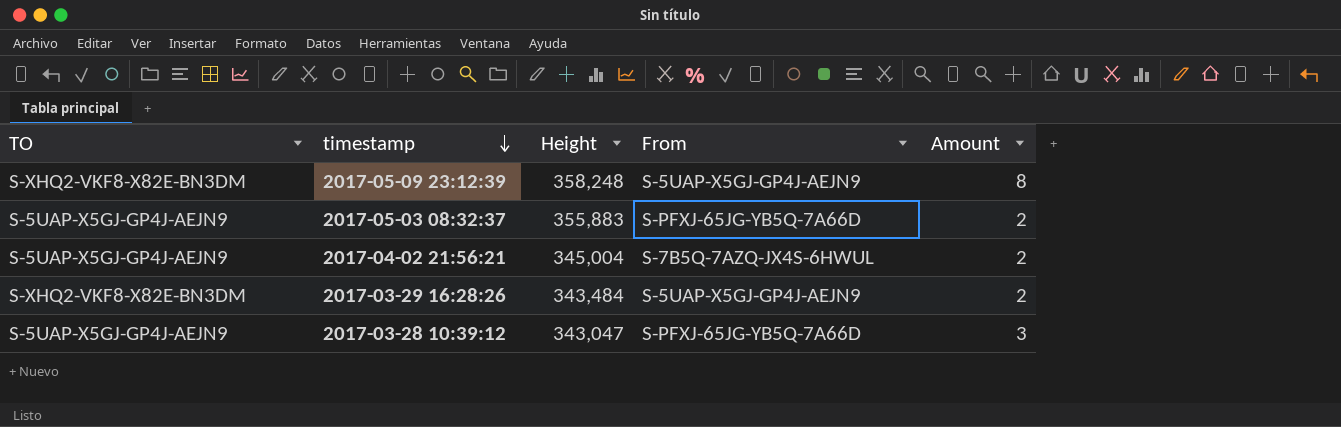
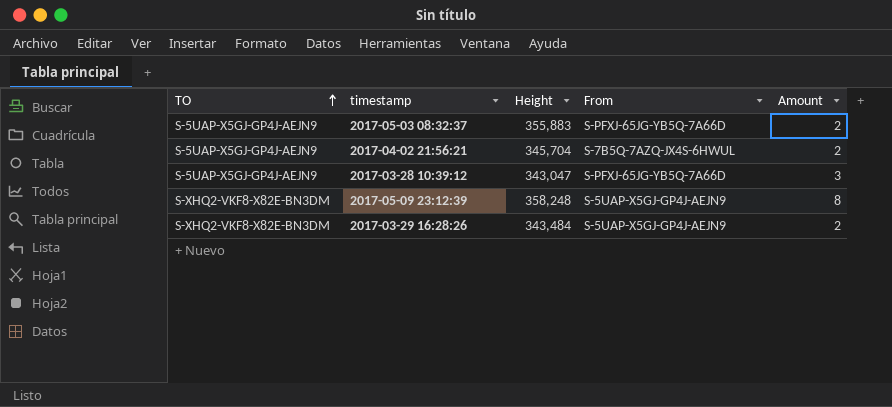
row order: timestamp descending -> TO ascending
2017-04-02 21:56:21 | Height: 345,004 -> 345,704

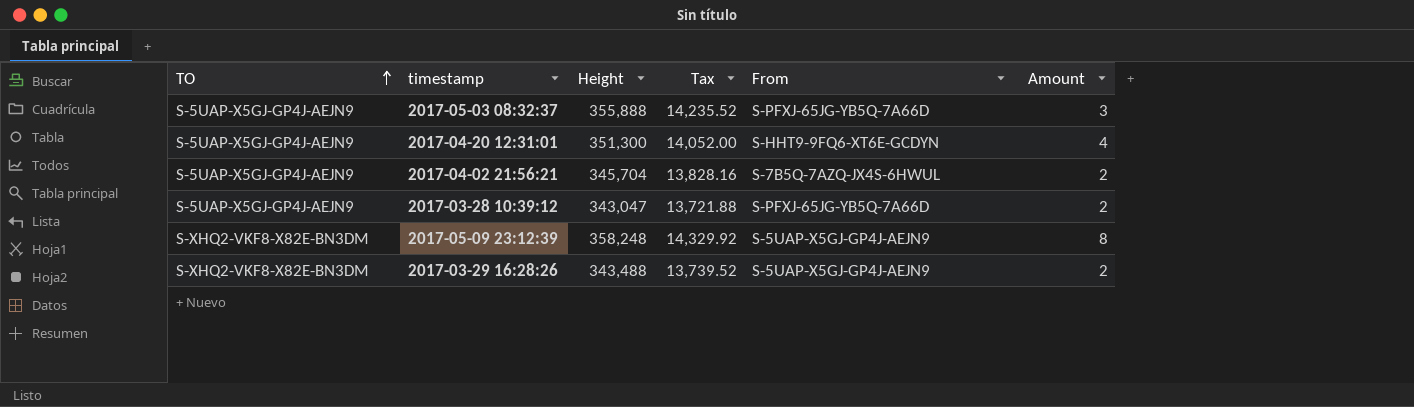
column Tax | formula: none -> [Height] * 0.04
2017-05-03 08:32:37 | Height: 355,883 -> 355,888
2017-05-03 08:32:37 | Amount: 2 -> 3
row 2017-04-20 12:31:01: none -> S-5UAP-X5GJ-GP4J-AEJN9 | 351,300 | 14,052.00 | S-HHT9-9FQ6-XT6E-GCDYN | 4
2017-03-28 10:39:12 | Amount: 3 -> 2
2017-03-29 16:28:26 | Height: 343,484 -> 343,488

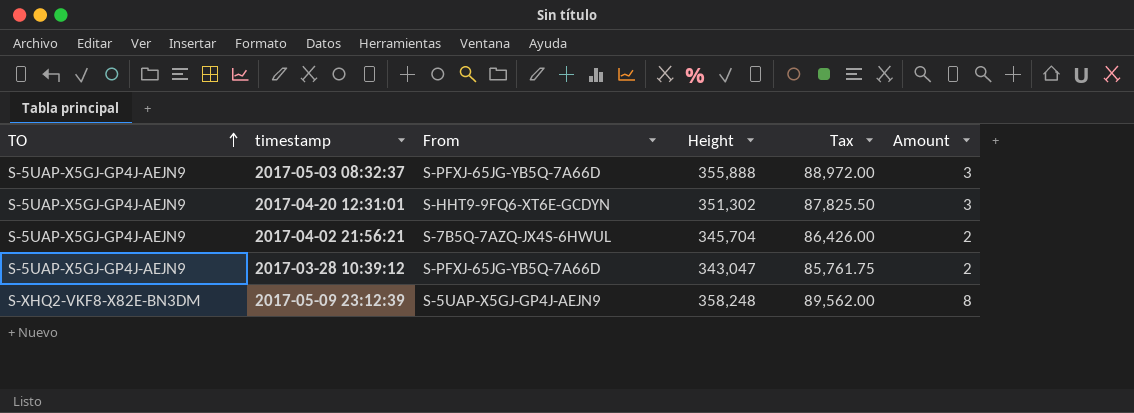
column From | position: 5 -> 3
column Tax | formula: [Height] * 0.04 -> [Height] * 0.25
row 2017-03-29 16:28:26: S-XHQ2-VKF8-X82E-BN3DM | 343,488 | 13,739.52 | S-5UAP-X5GJ-GP4J-AEJN9 | 2 -> none
2017-04-20 12:31:01 | Height: 351,300 -> 351,302
2017-04-20 12:31:01 | Amount: 4 -> 3

